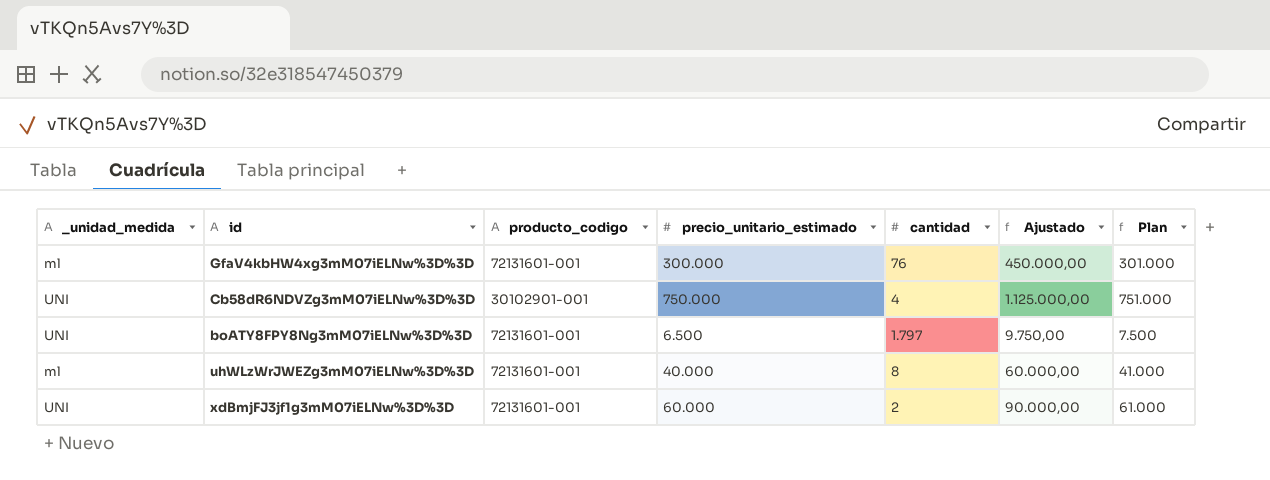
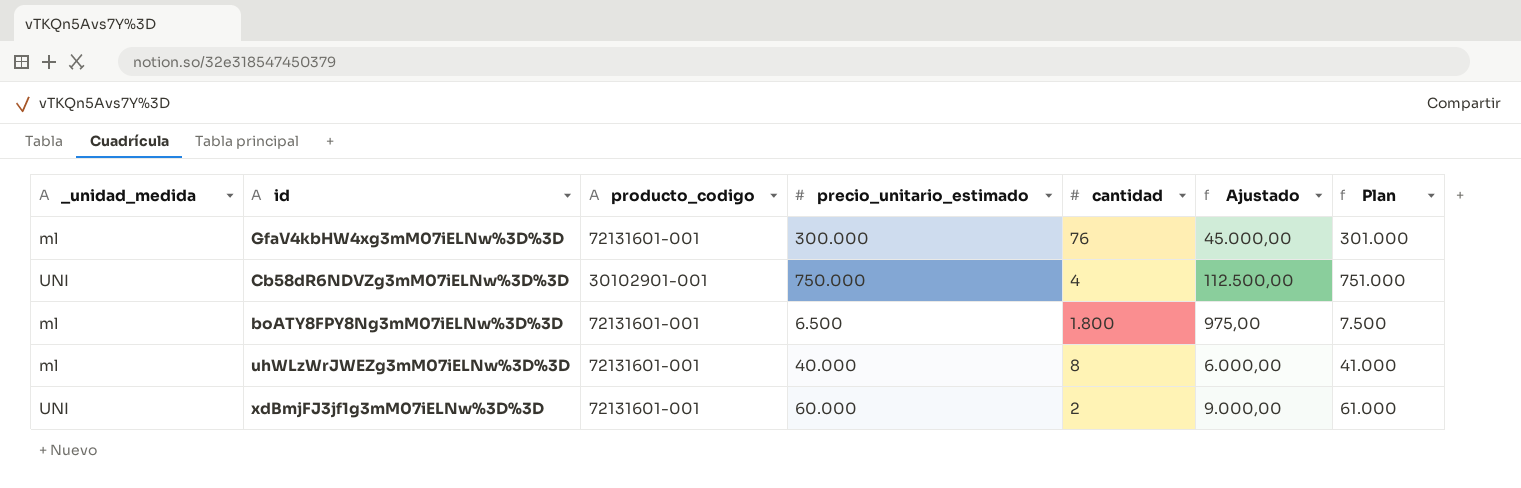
column Ajustado | formula: [precio_unitario_estimado] * 1,5 -> [precio_unitario_estimado] * 0,15
boATY8FPY8Ng3mM07iELNw%3D%3D | _unidad_medida: UNI -> ml
boATY8FPY8Ng3mM07iELNw%3D%3D | cantidad: 1.797 -> 1.800

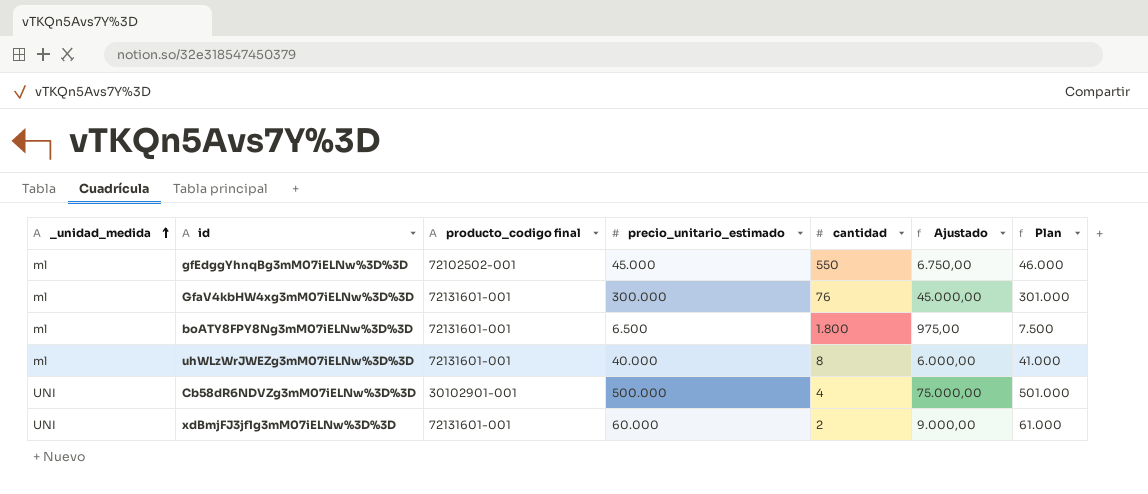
row order: none -> _unidad_medida ascending
column name: producto_codigo -> producto_codigo final
row gfEdggYhnqBg3mM07iELNw%3D%3D: none -> ml | 72102502-001 | 45.000 | 550 | 6.750,00 | 46.000
Cb58dR6NDVZg3mM07iELNw%3D%3D | precio_unitario_estimado: 750.000 -> 500.000
Cb58dR6NDVZg3mM07iELNw%3D%3D | Ajustado: 112.500,00 -> 75.000,00
Cb58dR6NDVZg3mM07iELNw%3D%3D | Plan: 751.000 -> 501.000

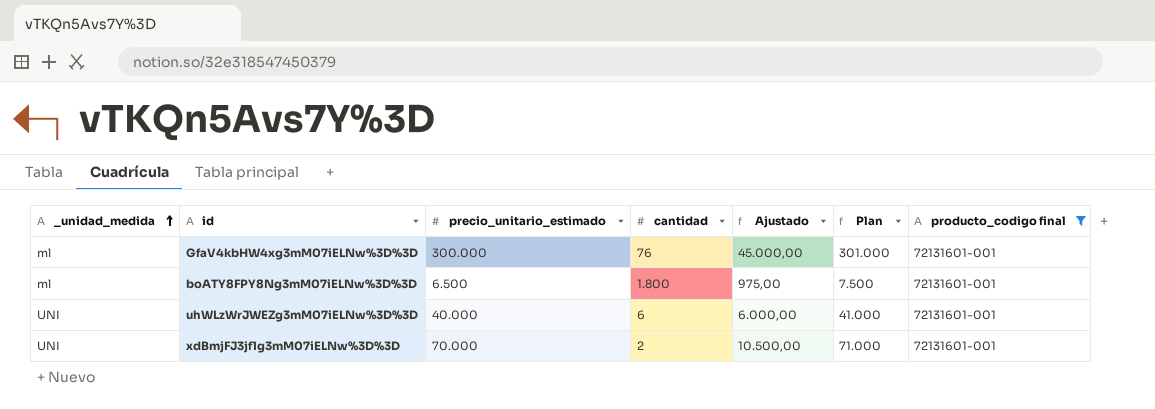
filter: none -> producto_codigo final = 72131601-001
column producto_codigo final | position: 3 -> 7
uhWLzWrJWEZg3mM07iELNw%3D%3D | _unidad_medida: ml -> UNI
uhWLzWrJWEZg3mM07iELNw%3D%3D | cantidad: 8 -> 6
xdBmjFJ3jf1g3mM07iELNw%3D%3D | precio_unitario_estimado: 60.000 -> 70.000
xdBmjFJ3jf1g3mM07iELNw%3D%3D | Ajustado: 9.000,00 -> 10.500,00
xdBmjFJ3jf1g3mM07iELNw%3D%3D | Plan: 61.000 -> 71.000

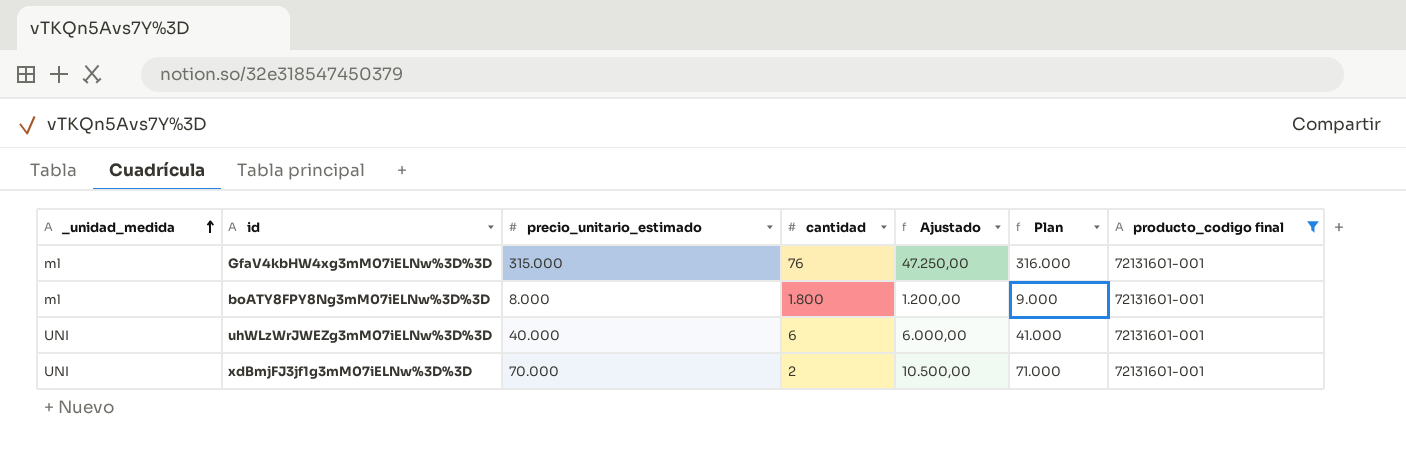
GfaV4kbHW4xg3mM07iELNw%3D%3D | precio_unitario_estimado: 300.000 -> 315.000
GfaV4kbHW4xg3mM07iELNw%3D%3D | Ajustado: 45.000,00 -> 47.250,00
GfaV4kbHW4xg3mM07iELNw%3D%3D | Plan: 301.000 -> 316.000
boATY8FPY8Ng3mM07iELNw%3D%3D | precio_unitario_estimado: 6.500 -> 8.000
boATY8FPY8Ng3mM07iELNw%3D%3D | Ajustado: 975,00 -> 1.200,00
boATY8FPY8Ng3mM07iELNw%3D%3D | Plan: 7.500 -> 9.000

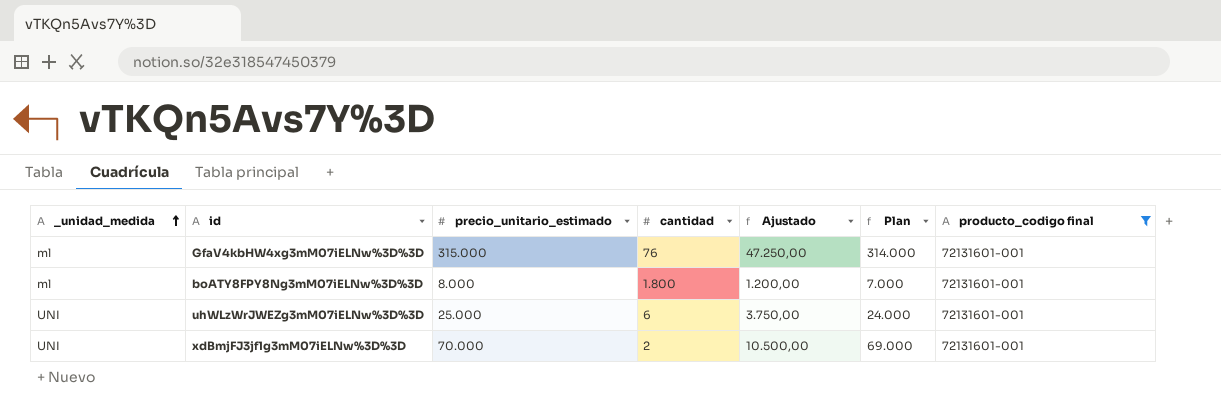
column Plan | formula: [precio_unitario_estimado] + 1000 -> [precio_unitario_estimado] - 1000
uhWLzWrJWEZg3mM07iELNw%3D%3D | precio_unitario_estimado: 40.000 -> 25.000
uhWLzWrJWEZg3mM07iELNw%3D%3D | Ajustado: 6.000,00 -> 3.750,00

